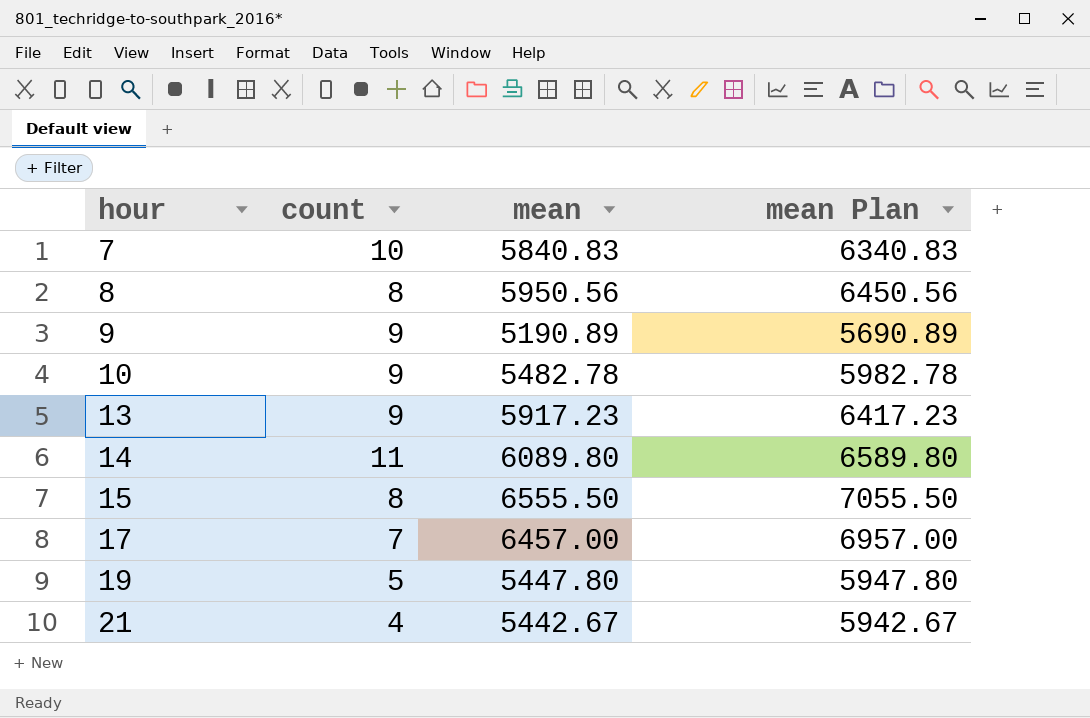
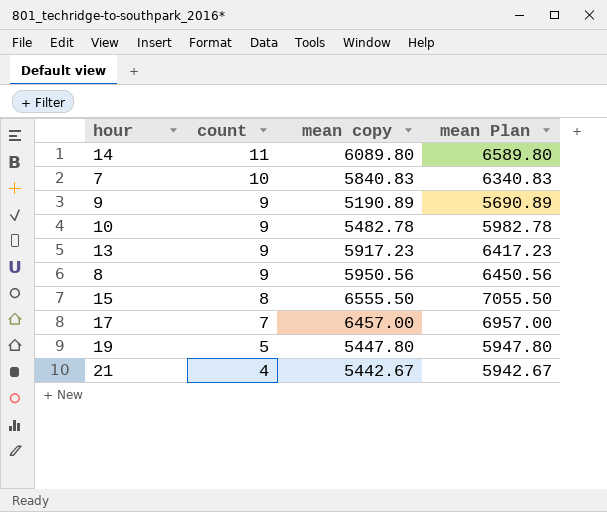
row order: hour ascending -> count descending
column name: mean -> mean copy
8 | count: 8 -> 9

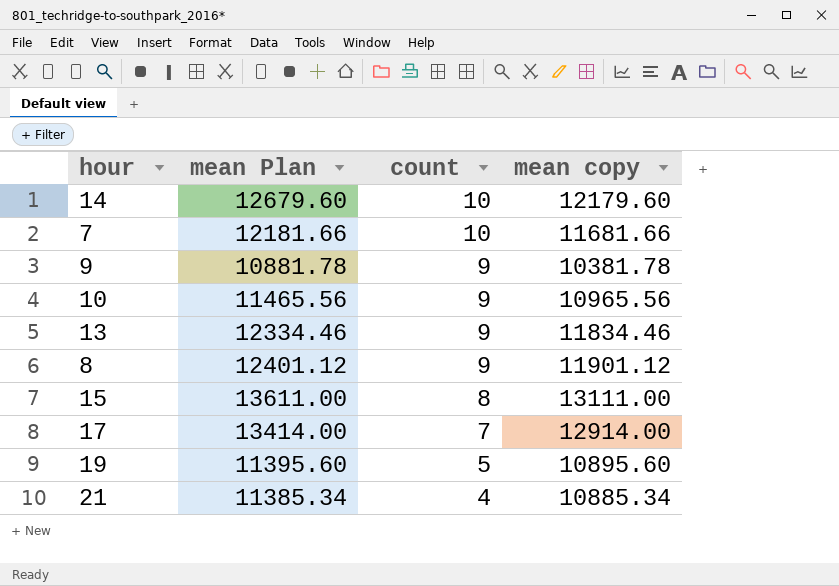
column mean Plan | position: 4 -> 2
14 | mean Plan: 6589.80 -> 12679.60
14 | count: 11 -> 10
14 | mean copy: 6089.80 -> 12179.60
7 | mean Plan: 6340.83 -> 12181.66
7 | mean copy: 5840.83 -> 11681.66
9 | mean Plan: 5690.89 -> 10881.78
9 | mean copy: 5190.89 -> 10381.78
10 | mean Plan: 5982.78 -> 11465.56
10 | mean copy: 5482.78 -> 10965.56
13 | mean Plan: 6417.23 -> 12334.46
13 | mean copy: 5917.23 -> 11834.46
8 | mean Plan: 6450.56 -> 12401.12
8 | mean copy: 5950.56 -> 11901.12
15 | mean Plan: 7055.50 -> 13611.00
15 | mean copy: 6555.50 -> 13111.00
17 | mean Plan: 6957.00 -> 13414.00
17 | mean copy: 6457.00 -> 12914.00
19 | mean Plan: 5947.80 -> 11395.60
19 | mean copy: 5447.80 -> 10895.60
21 | mean Plan: 5942.67 -> 11385.34
21 | mean copy: 5442.67 -> 10885.34

